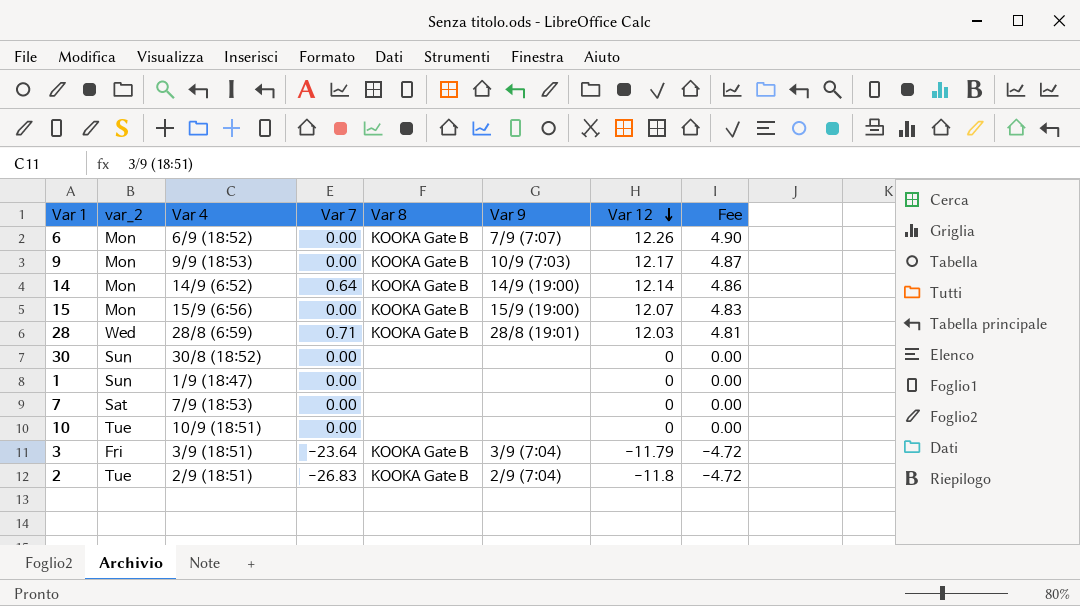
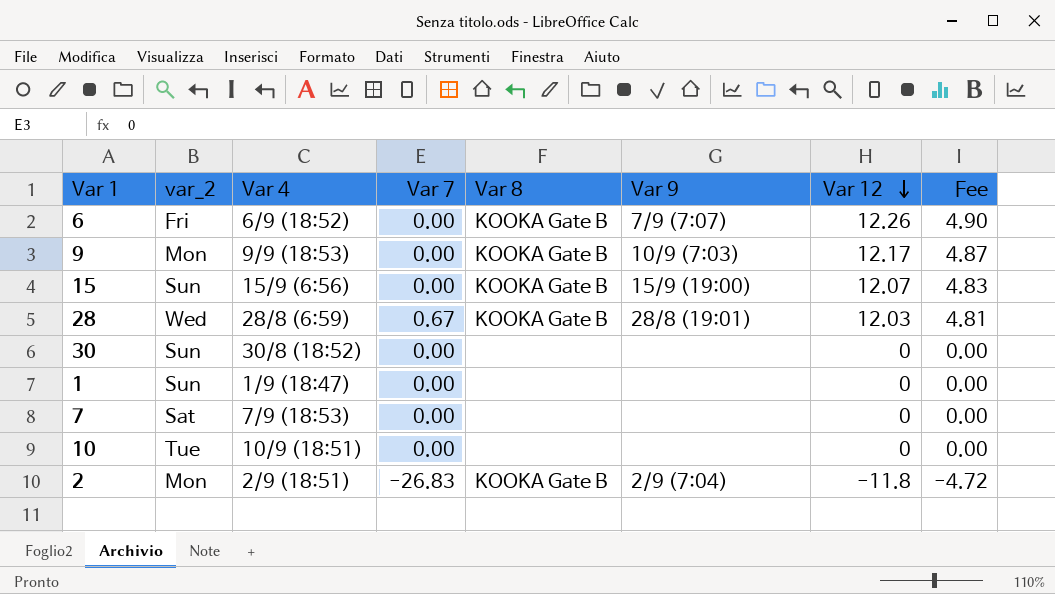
row 14: Mon | 14/9 (6:52) | 0.64 | KOOKA Gate B | 14/9 (19:00) | 12.14 | 4.86 -> none
row 3: Fri | 3/9 (18:51) | -23.64 | KOOKA Gate B | 3/9 (7:04) | -11.79 | -4.72 -> none
6 | var_2: Mon -> Fri
15 | var_2: Mon -> Sun
28 | Var 7: 0.71 -> 0.67
2 | var_2: Tue -> Mon

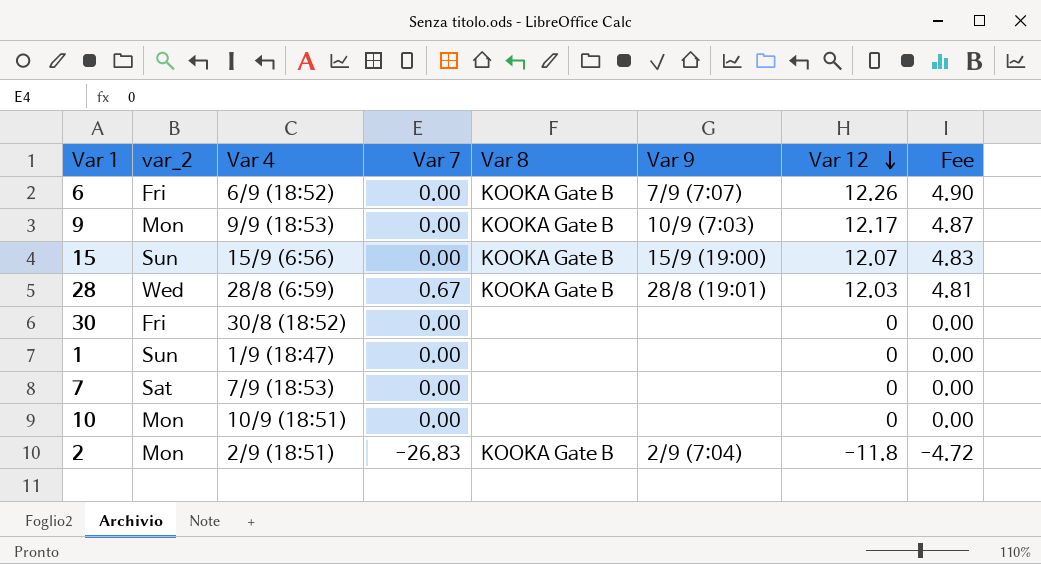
30 | var_2: Sun -> Fri
10 | var_2: Tue -> Mon

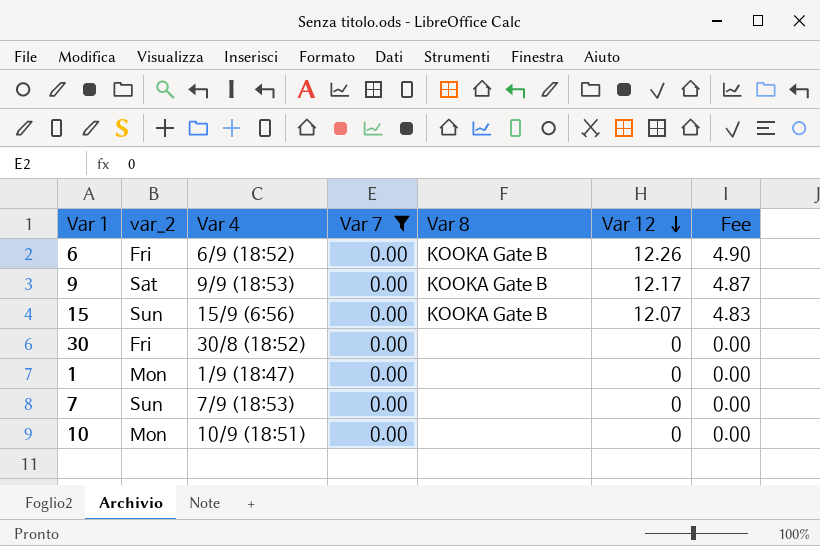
filter: none -> Var 7 = 0.00
column Var 9 | position: 6 -> none
9 | var_2: Mon -> Sat
1 | var_2: Sun -> Mon
7 | var_2: Sat -> Sun

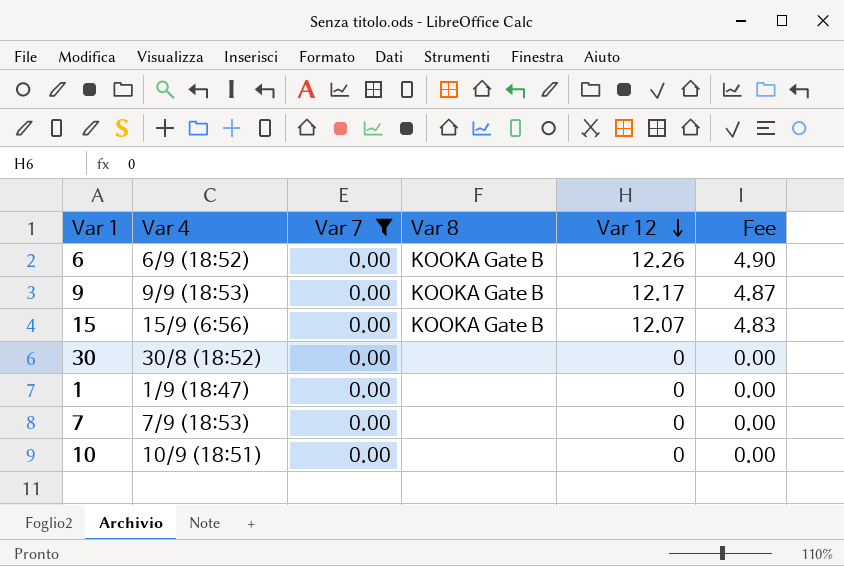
column var_2 | position: 2 -> none

